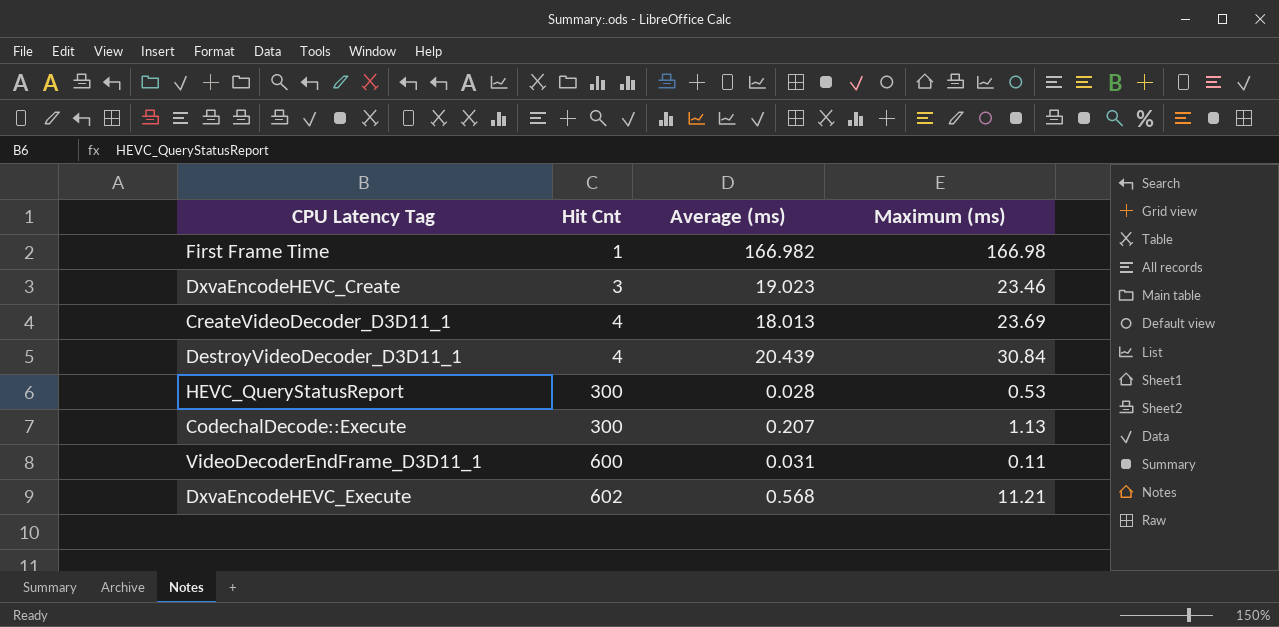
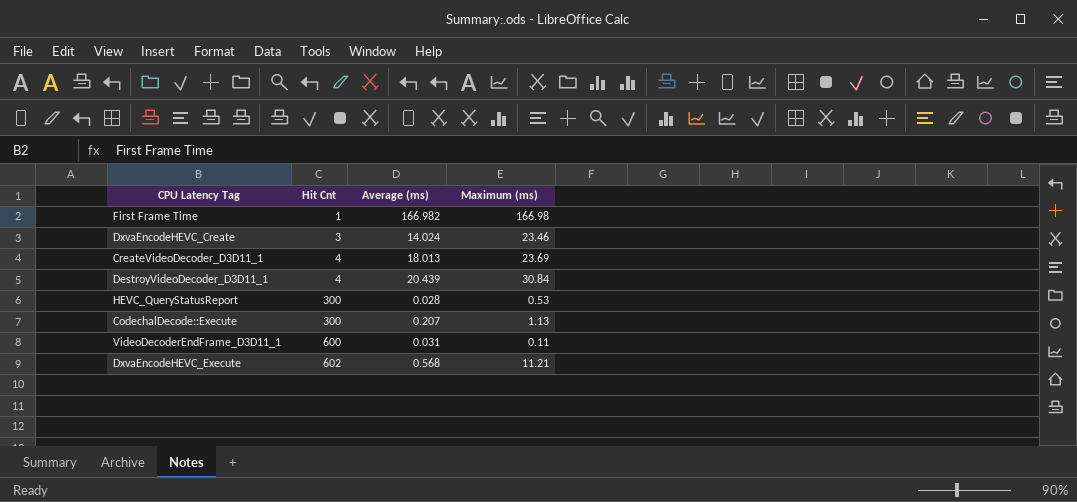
DxvaEncodeHEVC_Create | Average (ms): 19.023 -> 14.024

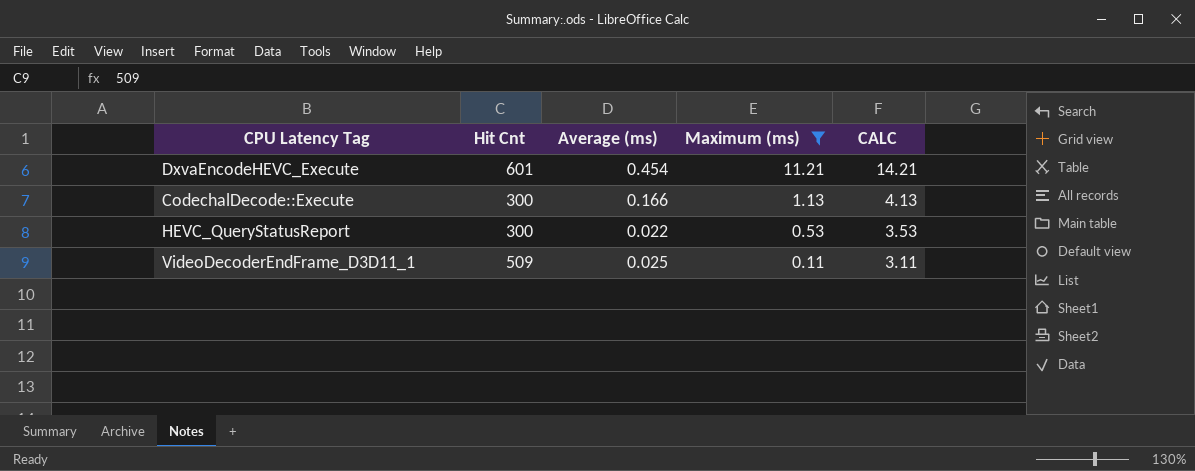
filter: none -> Maximum (ms) <= 11.21
row order: Hit Cnt ascending -> Maximum (ms) descending
column CALC | formula: none -> [Maximum (ms)] + 3
DxvaEncodeHEVC_Execute | Hit Cnt: 602 -> 601
DxvaEncodeHEVC_Execute | Average (ms): 0.568 -> 0.454
CodechalDecode::Execute | Average (ms): 0.207 -> 0.166
HEVC_QueryStatusReport | Average (ms): 0.028 -> 0.022
VideoDecoderEndFrame_D3D11_1 | Hit Cnt: 600 -> 509
VideoDecoderEndFrame_D3D11_1 | Average (ms): 0.031 -> 0.025

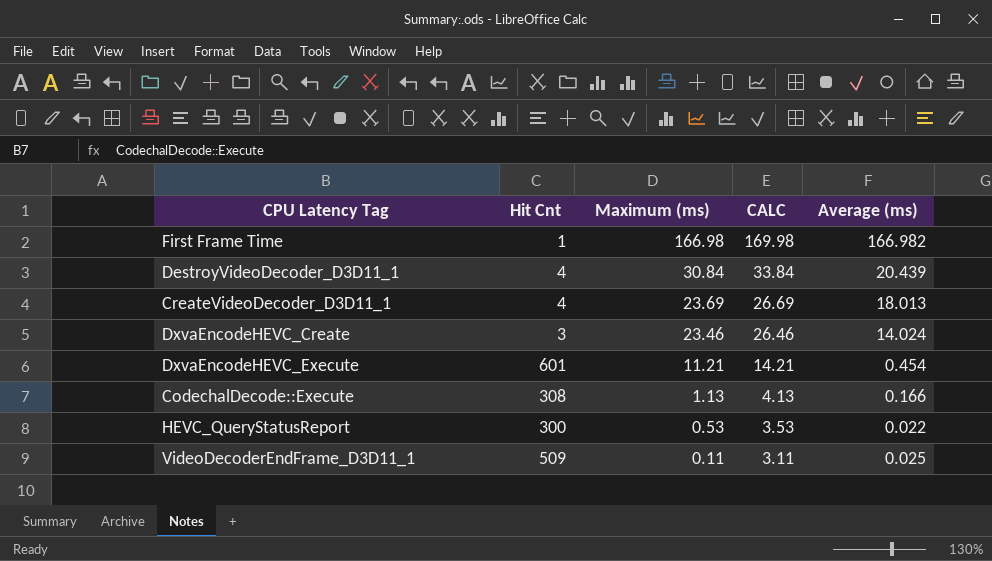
filter: Maximum (ms) <= 11.21 -> none
column Average (ms) | position: 3 -> 5
CodechalDecode::Execute | Hit Cnt: 300 -> 308

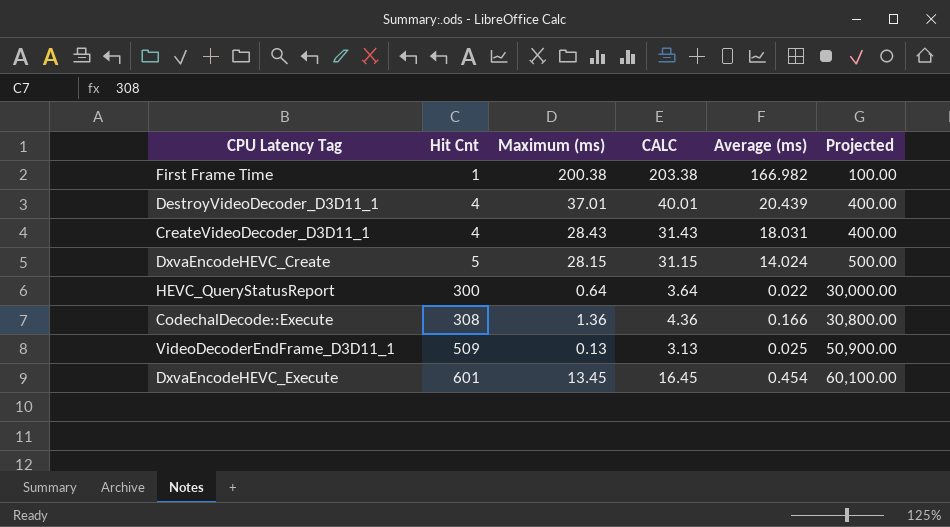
row order: Maximum (ms) descending -> Hit Cnt ascending
column Projected | formula: none -> [Hit Cnt] * 100
First Frame Time | Maximum (ms): 166.98 -> 200.38
First Frame Time | CALC: 169.98 -> 203.38
DestroyVideoDecoder_D3D11_1 | Maximum (ms): 30.84 -> 37.01
DestroyVideoDecoder_D3D11_1 | CALC: 33.84 -> 40.01
CreateVideoDecoder_D3D11_1 | Maximum (ms): 23.69 -> 28.43
CreateVideoDecoder_D3D11_1 | CALC: 26.69 -> 31.43
CreateVideoDecoder_D3D11_1 | Average (ms): 18.013 -> 18.031
DxvaEncodeHEVC_Create | Hit Cnt: 3 -> 5
DxvaEncodeHEVC_Create | Maximum (ms): 23.46 -> 28.15
DxvaEncodeHEVC_Create | CALC: 26.46 -> 31.15
HEVC_QueryStatusReport | Maximum (ms): 0.53 -> 0.64
HEVC_QueryStatusReport | CALC: 3.53 -> 3.64
CodechalDecode::Execute | Maximum (ms): 1.13 -> 1.36
CodechalDecode::Execute | CALC: 4.13 -> 4.36
VideoDecoderEndFrame_D3D11_1 | Maximum (ms): 0.11 -> 0.13
VideoDecoderEndFrame_D3D11_1 | CALC: 3.11 -> 3.13
DxvaEncodeHEVC_Execute | Maximum (ms): 11.21 -> 13.45
DxvaEncodeHEVC_Execute | CALC: 14.21 -> 16.45

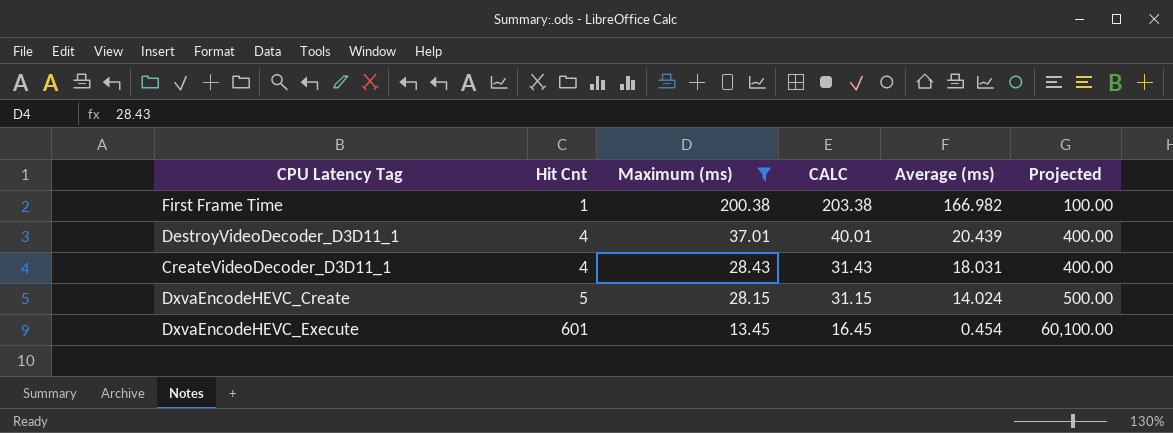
filter: none -> Maximum (ms) >= 13.45

